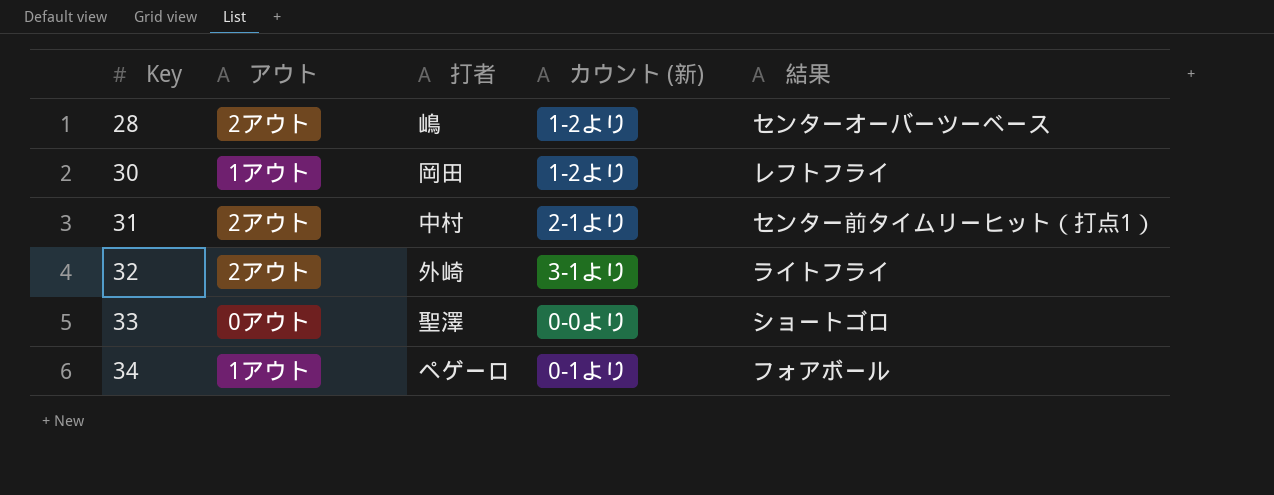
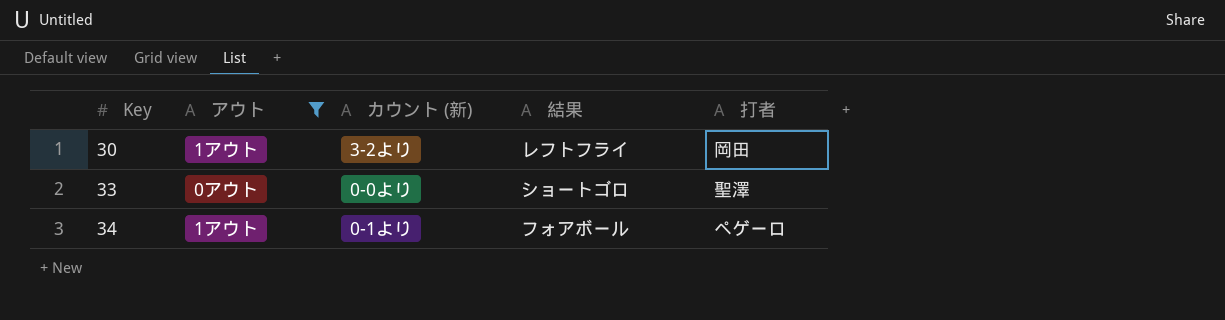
filter: none -> アウト != 2アウト
column 打者 | position: 3 -> 5
30 | カウント (新): 1-2より -> 3-2より

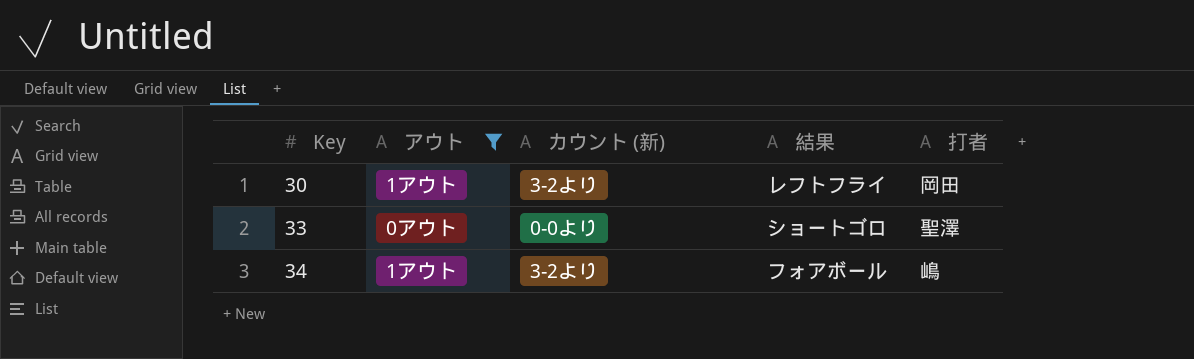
34 | カウント (新): 0-1より -> 3-2より
34 | 打者: ペゲーロ -> 嶋

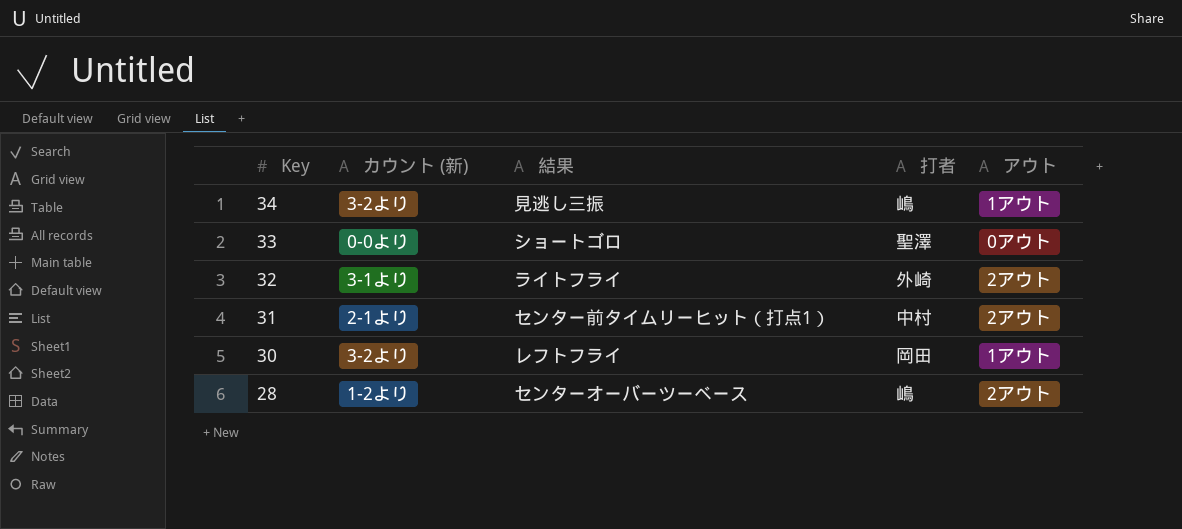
filter: アウト != 2アウト -> none
row order: Key ascending -> Key descending
column アウト | position: 2 -> 5
34 | 結果: フォアボール -> 見逃し三振

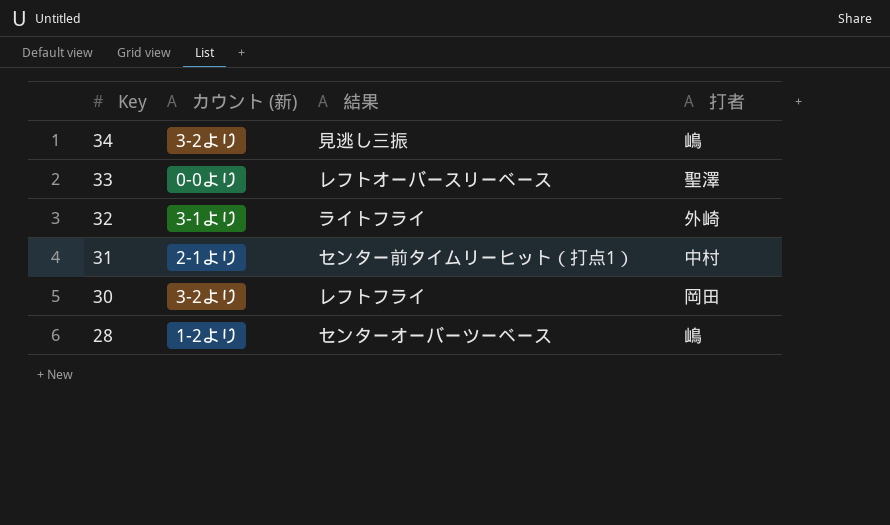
column アウト | position: 5 -> none
33 | 結果: ショートゴロ -> レフトオーバースリーベース

